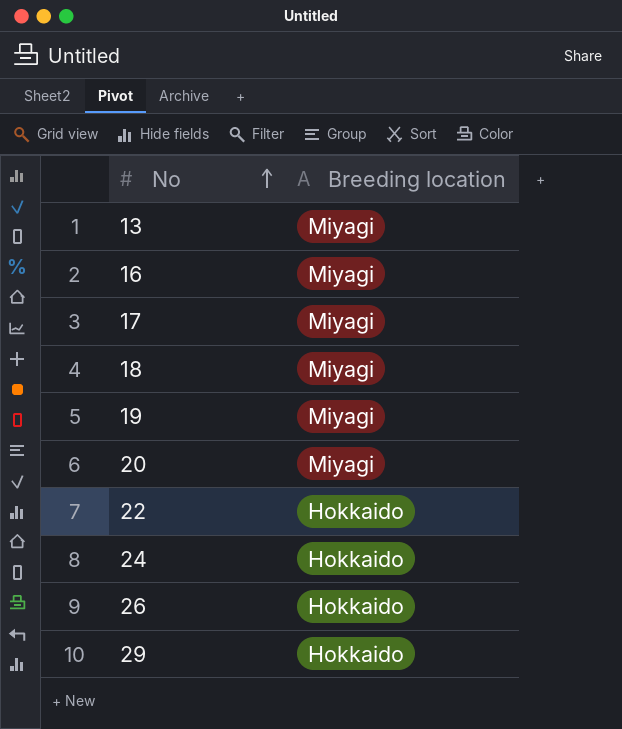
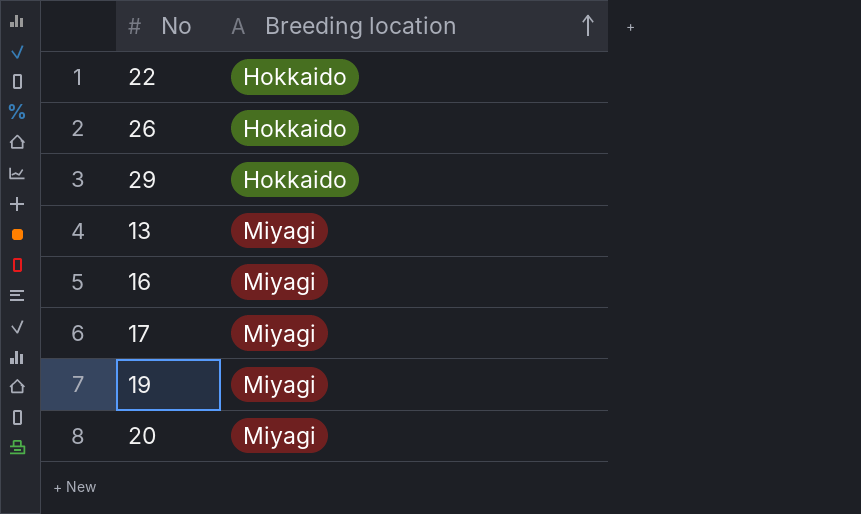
row order: No ascending -> Breeding location ascending
row 18: Miyagi -> none
row 24: Hokkaido -> none

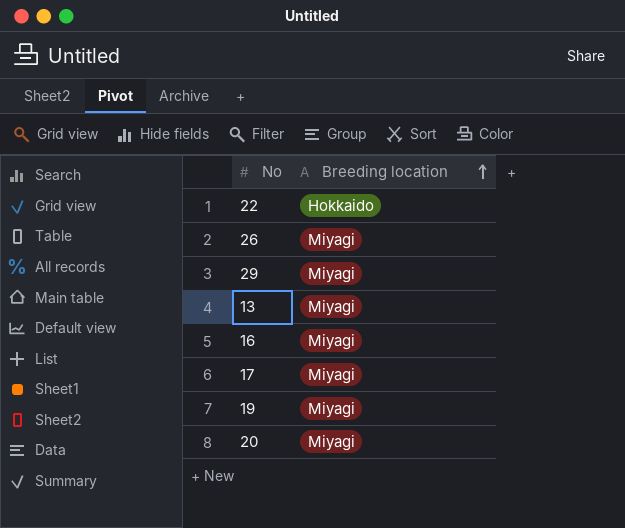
26 | Breeding location: Hokkaido -> Miyagi
29 | Breeding location: Hokkaido -> Miyagi

